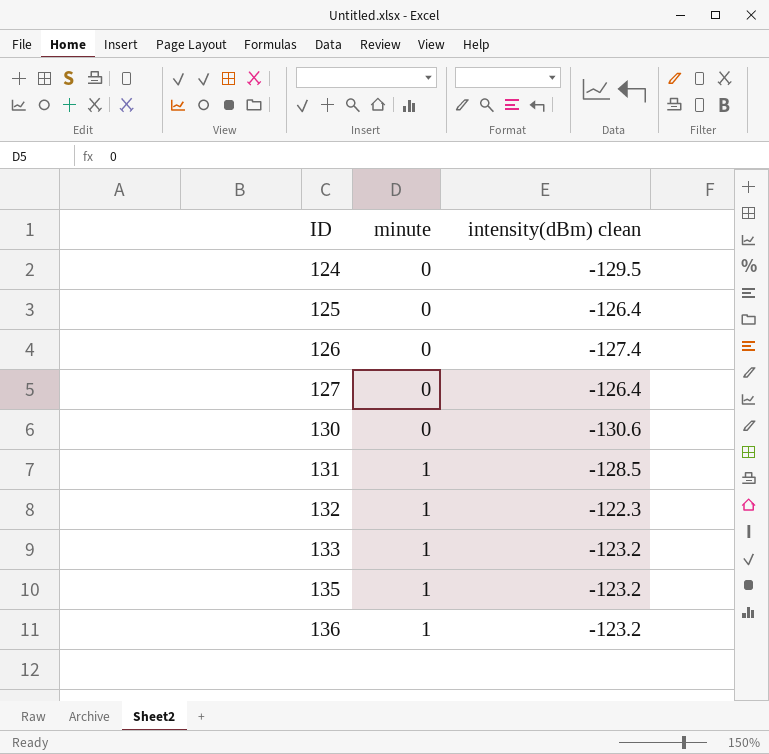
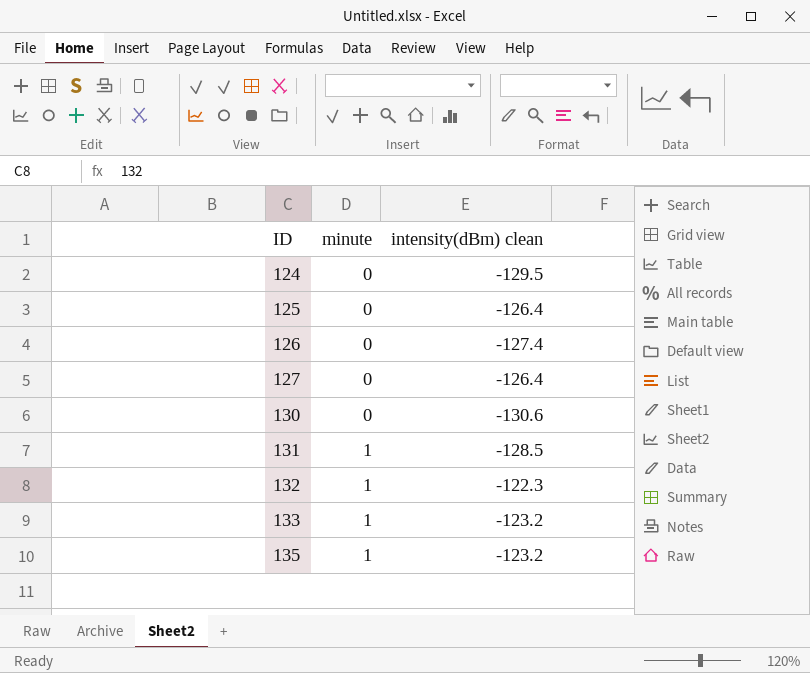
row 136: 1 | -123.2 -> none

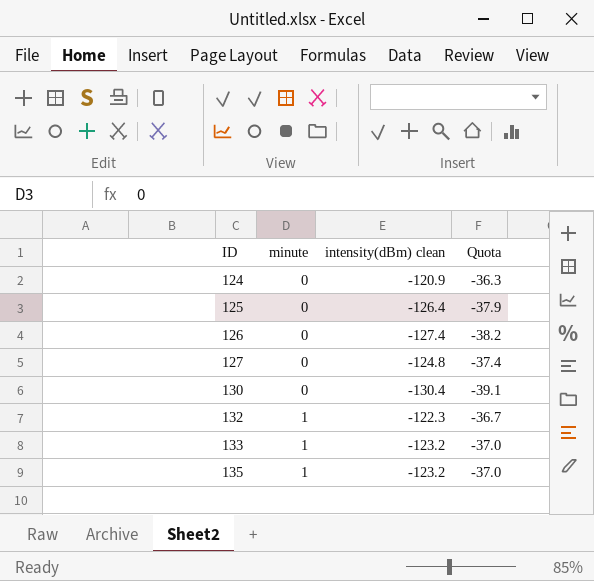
column Quota | formula: none -> [intensity(dBm) clean] * 0.3
row 131: 1 | -128.5 -> none
124 | intensity(dBm) clean: -129.5 -> -120.9
127 | intensity(dBm) clean: -126.4 -> -124.8
130 | intensity(dBm) clean: -130.6 -> -130.4

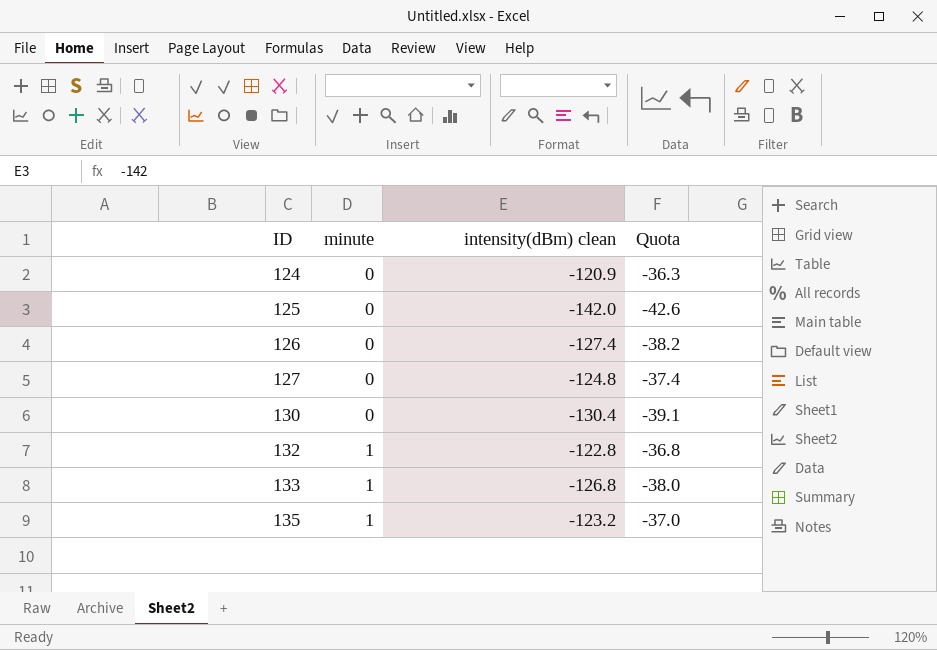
125 | intensity(dBm) clean: -126.4 -> -142.0
125 | Quota: -37.9 -> -42.6
132 | intensity(dBm) clean: -122.3 -> -122.8
132 | Quota: -36.7 -> -36.8
133 | intensity(dBm) clean: -123.2 -> -126.8
133 | Quota: -37.0 -> -38.0

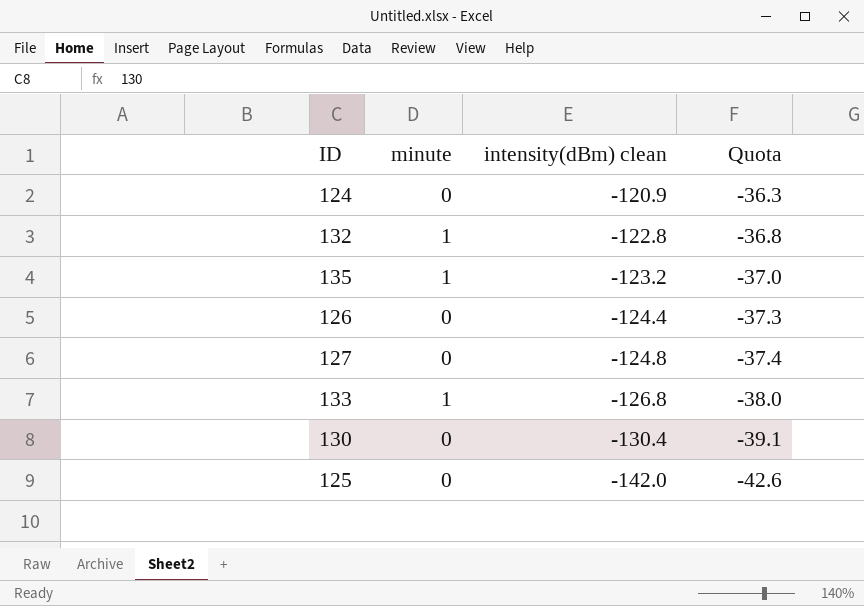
row order: ID ascending -> intensity(dBm) clean descending
126 | intensity(dBm) clean: -127.4 -> -124.4
126 | Quota: -38.2 -> -37.3

